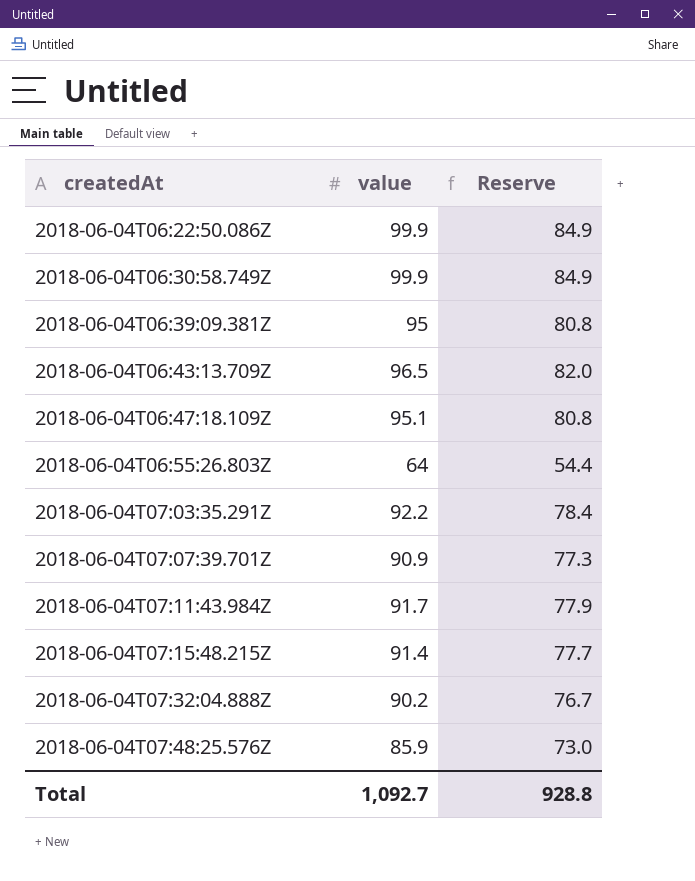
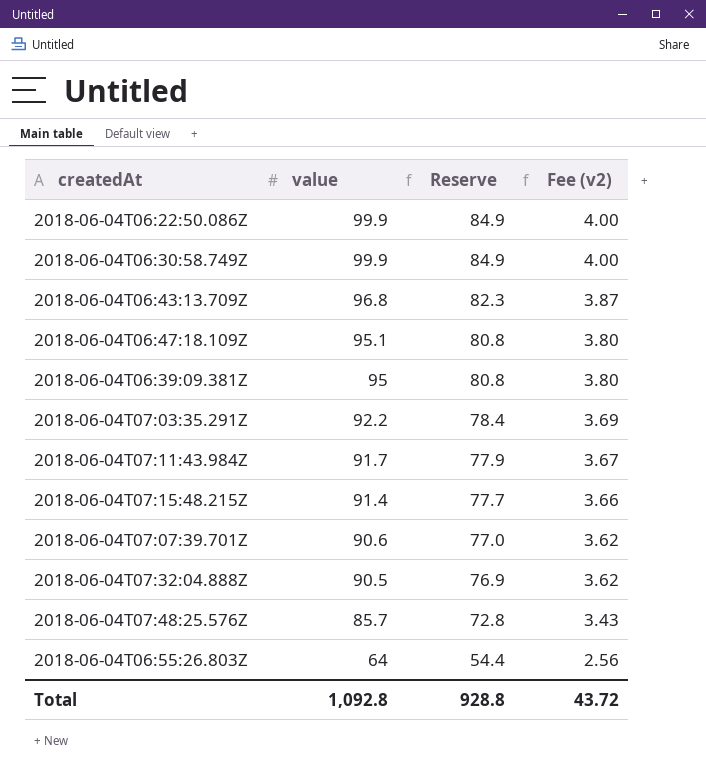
row order: createdAt ascending -> value descending
column Fee (v2) | formula: none -> [value] * 0.04
2018-06-04T06:43:13.709Z | value: 96.5 -> 96.8
2018-06-04T06:43:13.709Z | Reserve: 82.0 -> 82.3
2018-06-04T07:07:39.701Z | value: 90.9 -> 90.6
2018-06-04T07:07:39.701Z | Reserve: 77.3 -> 77.0
2018-06-04T07:32:04.888Z | value: 90.2 -> 90.5
2018-06-04T07:32:04.888Z | Reserve: 76.7 -> 76.9
2018-06-04T07:48:25.576Z | value: 85.9 -> 85.7
2018-06-04T07:48:25.576Z | Reserve: 73.0 -> 72.8
Total | value: 1,092.7 -> 1,092.8

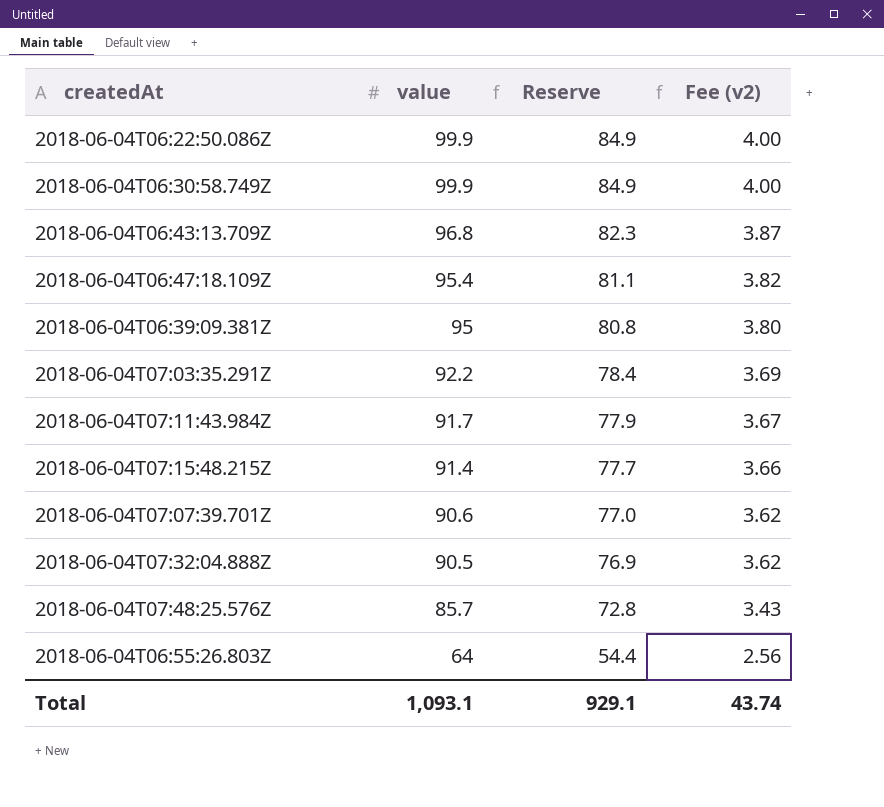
2018-06-04T06:47:18.109Z | value: 95.1 -> 95.4
2018-06-04T06:47:18.109Z | Reserve: 80.8 -> 81.1
2018-06-04T06:47:18.109Z | Fee (v2): 3.80 -> 3.82
Total | value: 1,092.8 -> 1,093.1
Total | Reserve: 928.8 -> 929.1
Total | Fee (v2): 43.72 -> 43.74

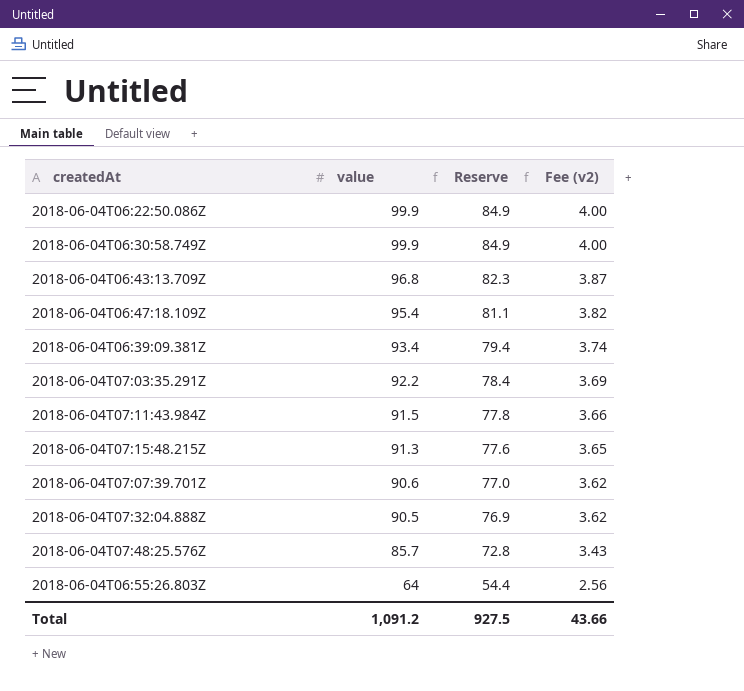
2018-06-04T06:39:09.381Z | value: 95 -> 93.4
2018-06-04T06:39:09.381Z | Reserve: 80.8 -> 79.4
2018-06-04T06:39:09.381Z | Fee (v2): 3.80 -> 3.74
2018-06-04T07:11:43.984Z | value: 91.7 -> 91.5
2018-06-04T07:11:43.984Z | Reserve: 77.9 -> 77.8
2018-06-04T07:11:43.984Z | Fee (v2): 3.67 -> 3.66
2018-06-04T07:15:48.215Z | value: 91.4 -> 91.3
2018-06-04T07:15:48.215Z | Reserve: 77.7 -> 77.6
2018-06-04T07:15:48.215Z | Fee (v2): 3.66 -> 3.65
Total | value: 1,093.1 -> 1,091.2
Total | Reserve: 929.1 -> 927.5
Total | Fee (v2): 43.74 -> 43.66

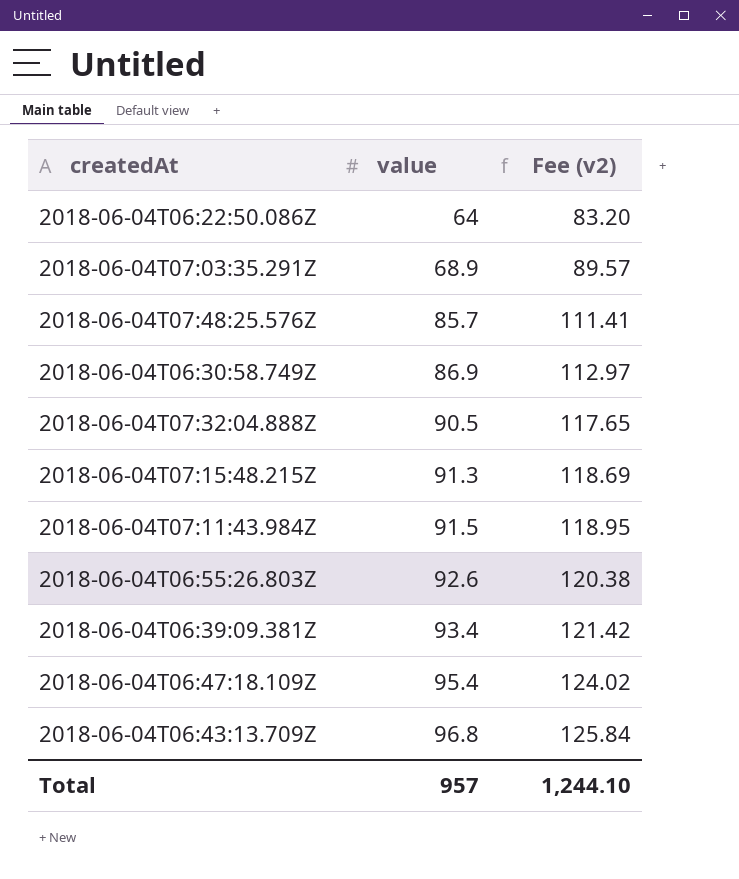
row order: value descending -> value ascending
column Reserve | formula: [value] * 0.85 -> none
column Fee (v2) | formula: [value] * 0.04 -> [value] * 1.3
row 2018-06-04T07:07:39.701Z: 90.6 | 77.0 | 3.62 -> none
2018-06-04T06:22:50.086Z | value: 99.9 -> 64
2018-06-04T07:03:35.291Z | value: 92.2 -> 68.9
2018-06-04T06:30:58.749Z | value: 99.9 -> 86.9
2018-06-04T06:55:26.803Z | value: 64 -> 92.6
Total | value: 1,091.2 -> 957
Total | Fee (v2): 43.66 -> 1,244.10

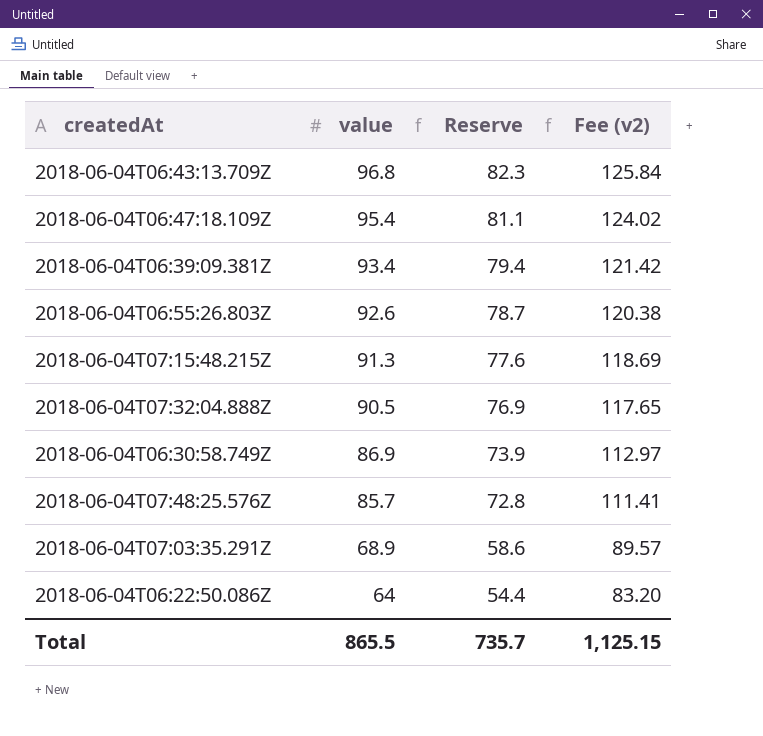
row order: value ascending -> value descending
column Reserve | formula: none -> [value] * 0.85
row 2018-06-04T07:11:43.984Z: 91.5 | 118.95 -> none
Total | value: 957 -> 865.5
Total | Fee (v2): 1,244.10 -> 1,125.15

